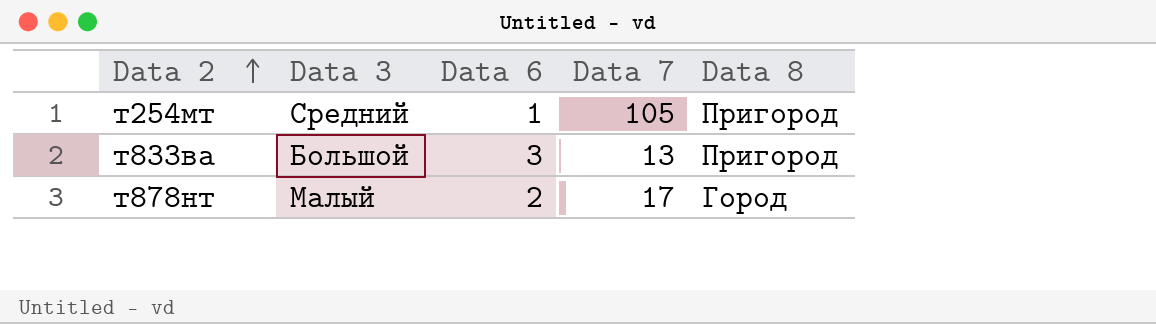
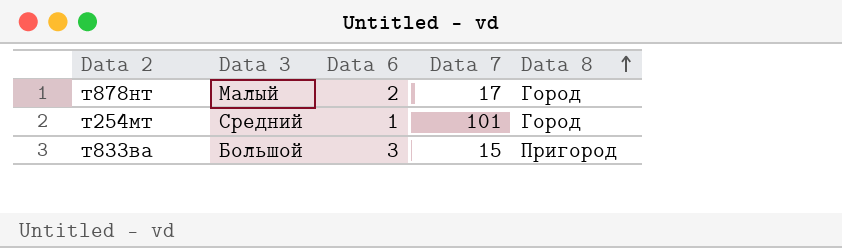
row order: Data 2 ascending -> Data 8 ascending
т254мт | Data 7: 105 -> 101
т254мт | Data 8: Пригород -> Город
т833ва | Data 7: 13 -> 15

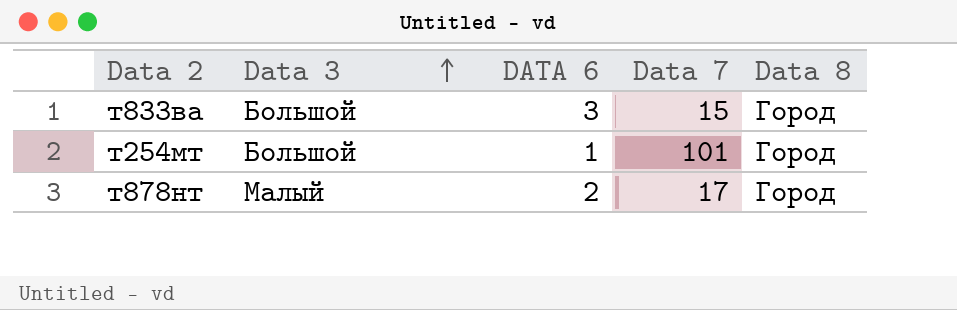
row order: Data 8 ascending -> Data 3 ascending
column name: Data 6 -> DATA 6
т833ва | Data 8: Пригород -> Город
т254мт | Data 3: Средний -> Большой

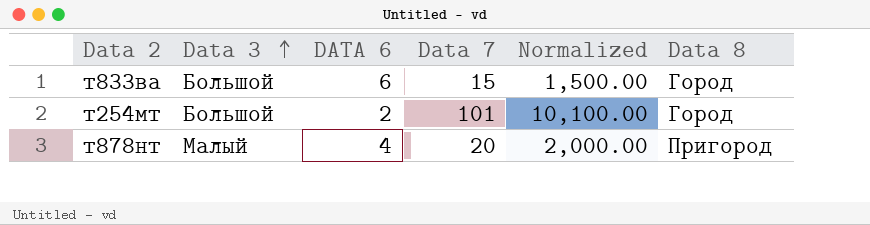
column Normalized | formula: none -> [Data 7] * 100
т833ва | DATA 6: 3 -> 6
т254мт | DATA 6: 1 -> 2
т878нт | DATA 6: 2 -> 4
т878нт | Data 7: 17 -> 20
т878нт | Data 8: Город -> Пригород

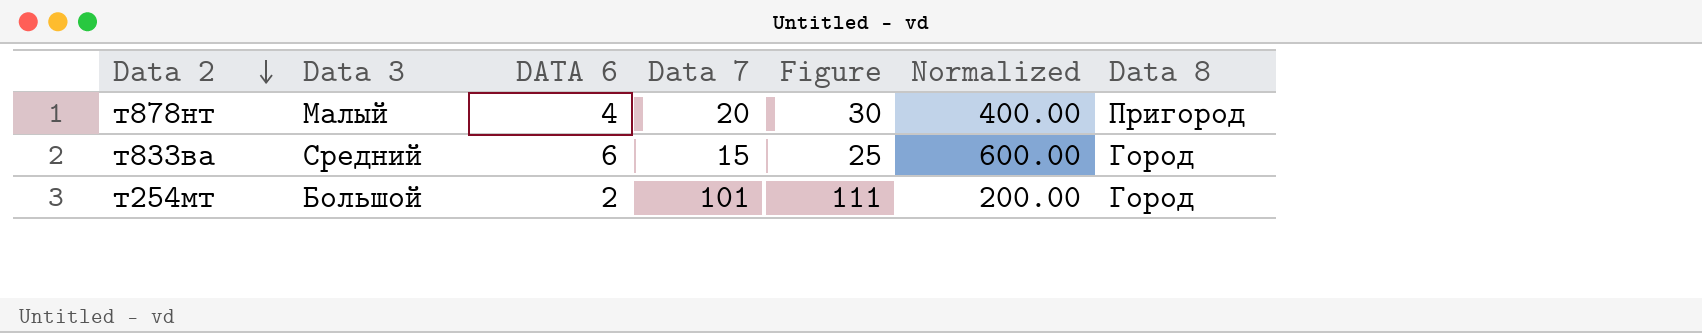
row order: Data 3 ascending -> Data 2 descending
column Figure | formula: none -> [Data 7] + 10
column Normalized | formula: [Data 7] * 100 -> [DATA 6] * 100
т833ва | Data 3: Большой -> Средний

